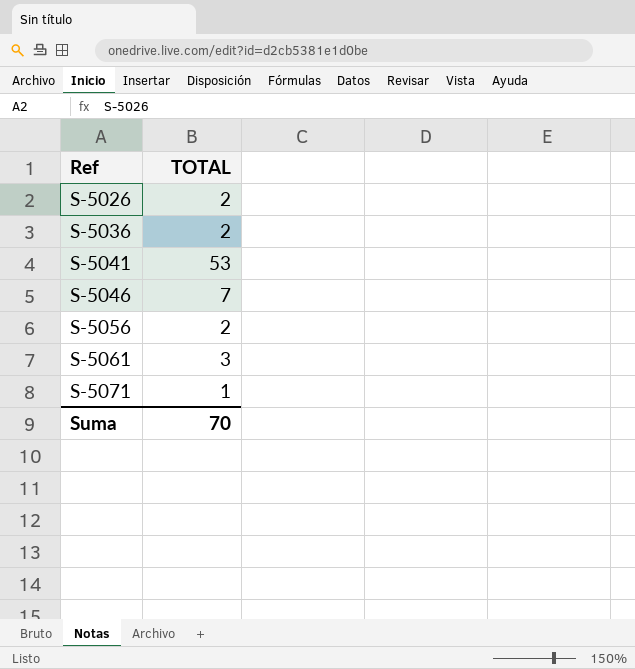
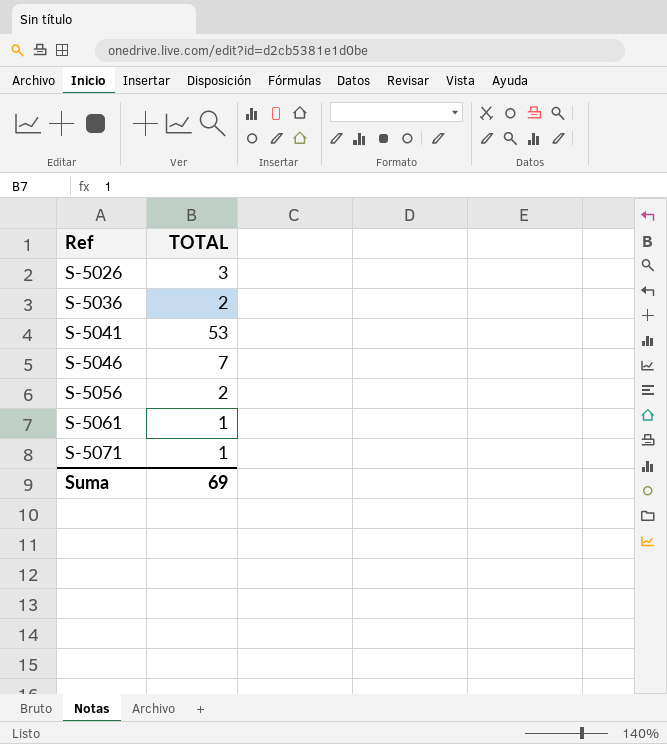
S-5026 | TOTAL: 2 -> 3
S-5061 | TOTAL: 3 -> 1
Suma | TOTAL: 70 -> 69

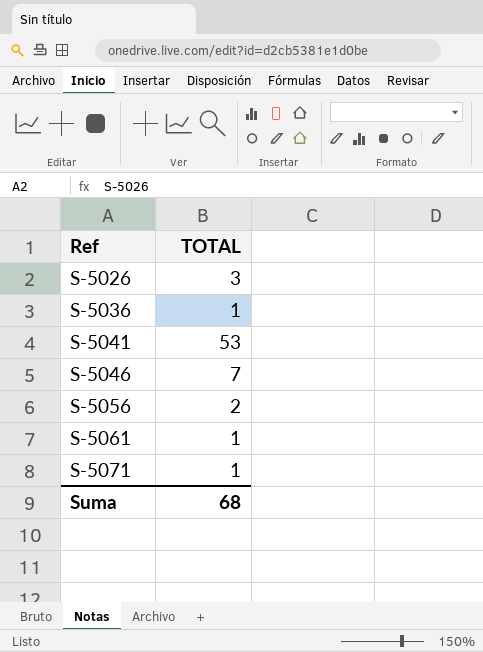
S-5036 | TOTAL: 2 -> 1
Suma | TOTAL: 69 -> 68

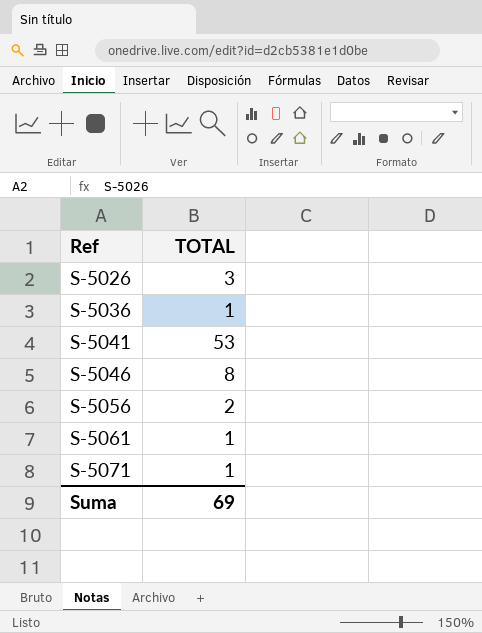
S-5046 | TOTAL: 7 -> 8
Suma | TOTAL: 68 -> 69

